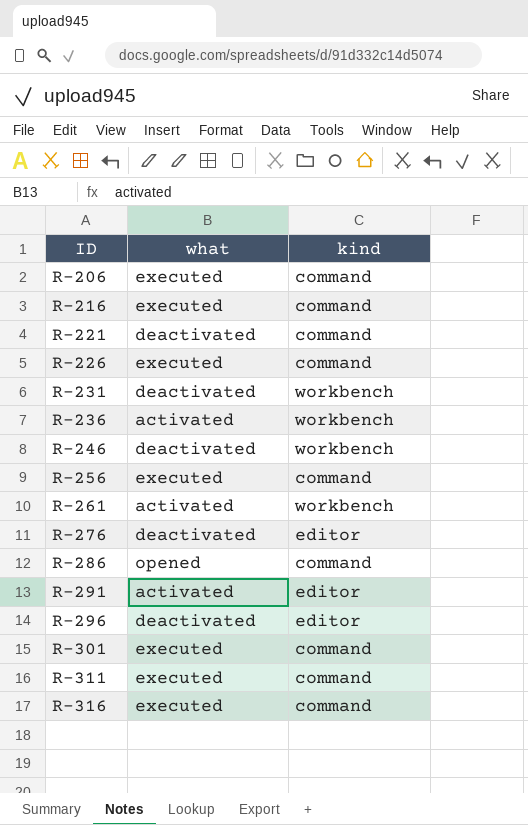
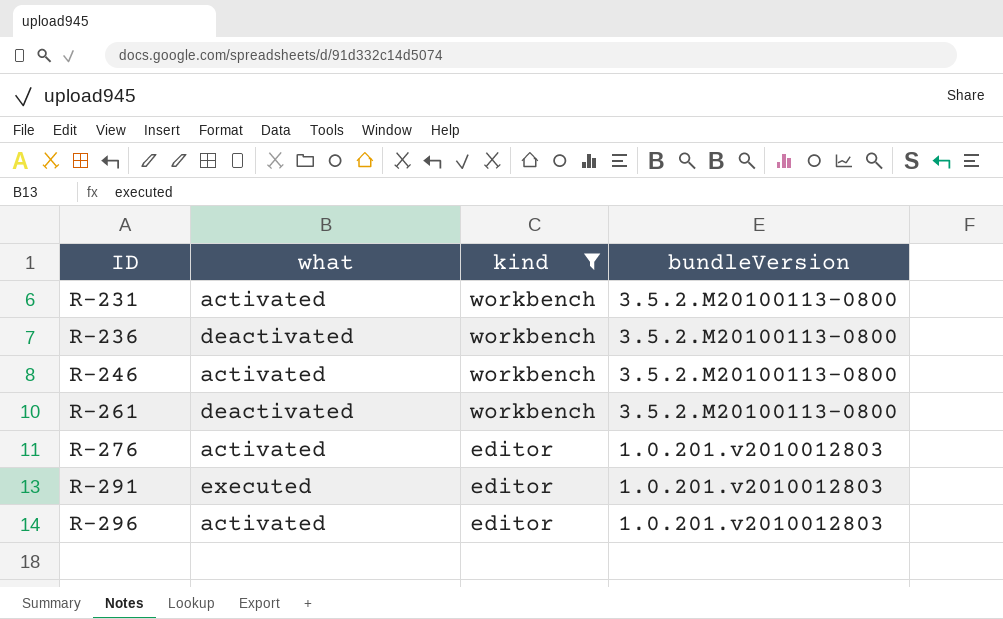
filter: none -> kind != command
column bundleVersion | position: none -> 4
R-231 | what: deactivated -> activated
R-236 | what: activated -> deactivated
R-246 | what: deactivated -> activated
R-261 | what: activated -> deactivated
R-276 | what: deactivated -> activated
R-291 | what: activated -> executed
R-296 | what: deactivated -> activated

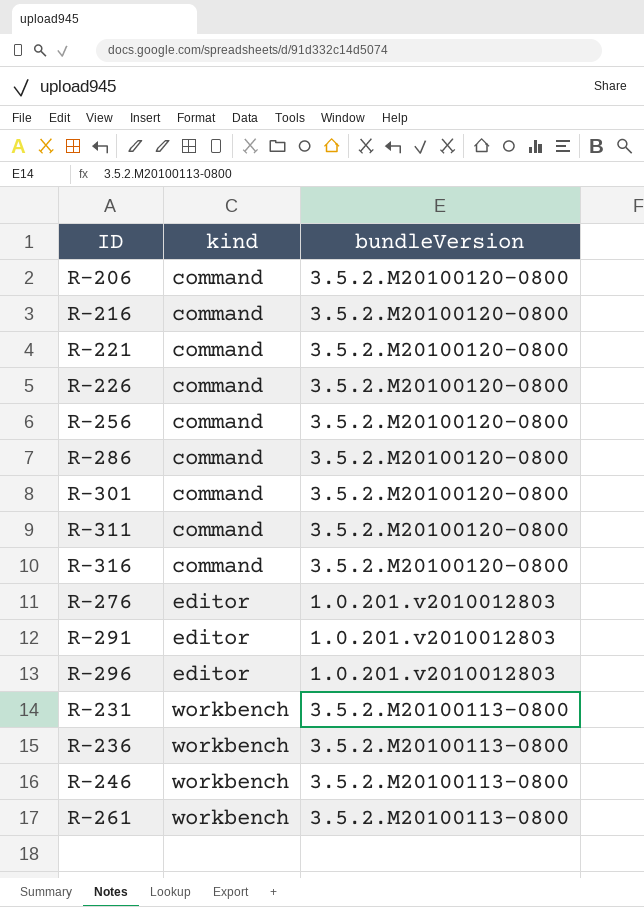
filter: kind != command -> none
row order: ID ascending -> kind ascending
column what | position: 2 -> none

